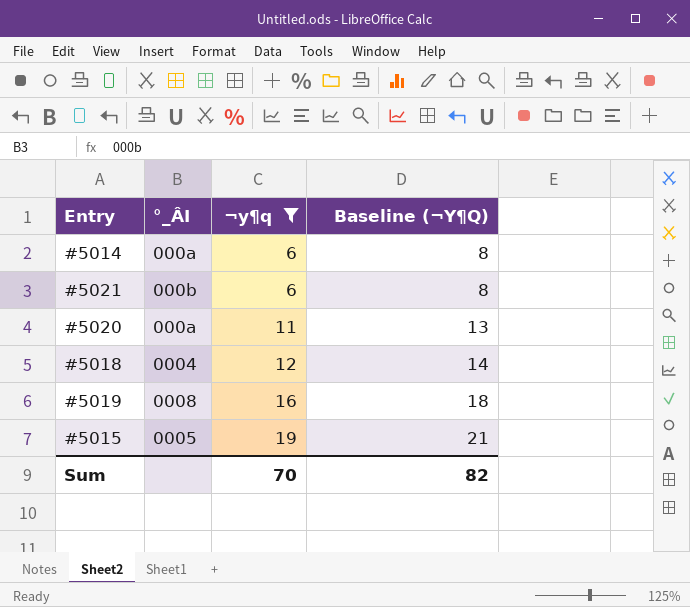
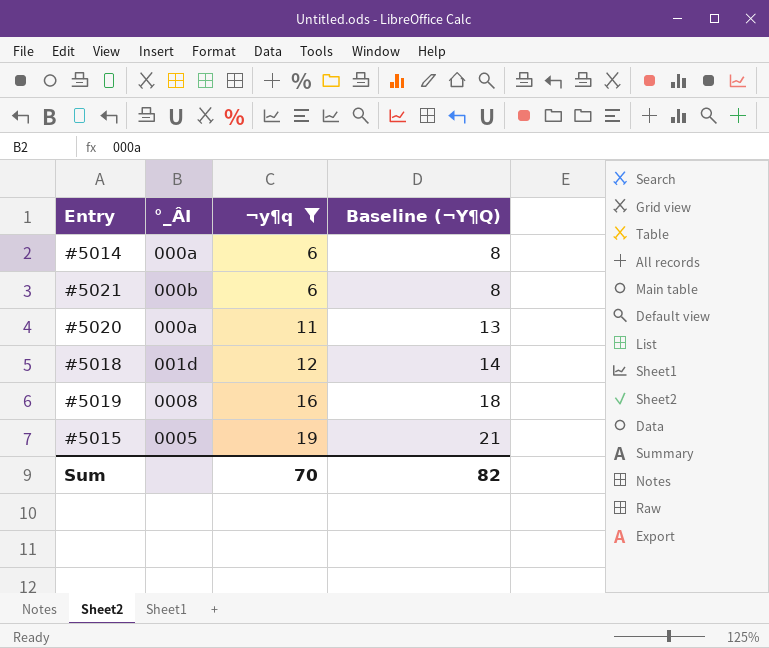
#5018 | °_ÂI: 0004 -> 001d

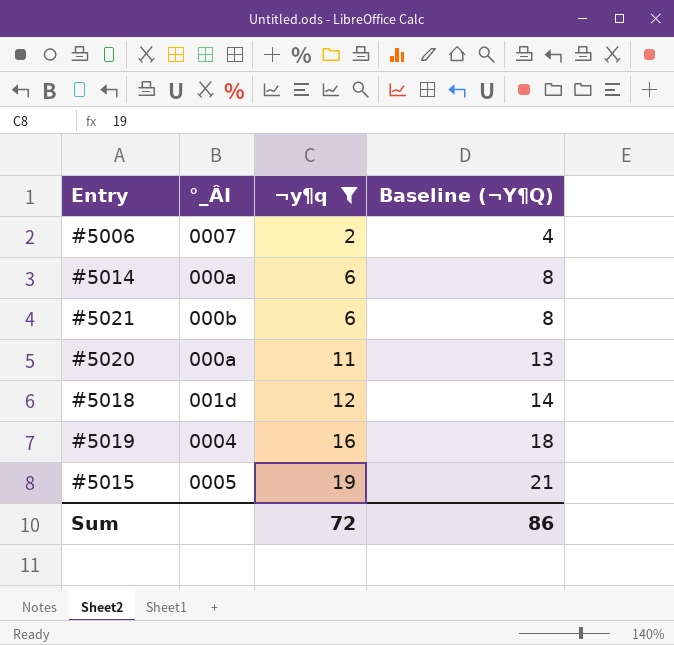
row #5006: none -> 0007 | 2 | 4
#5019 | °_ÂI: 0008 -> 0004
Sum | ¬y¶q: 70 -> 72
Sum | Baseline (¬Y¶Q): 82 -> 86

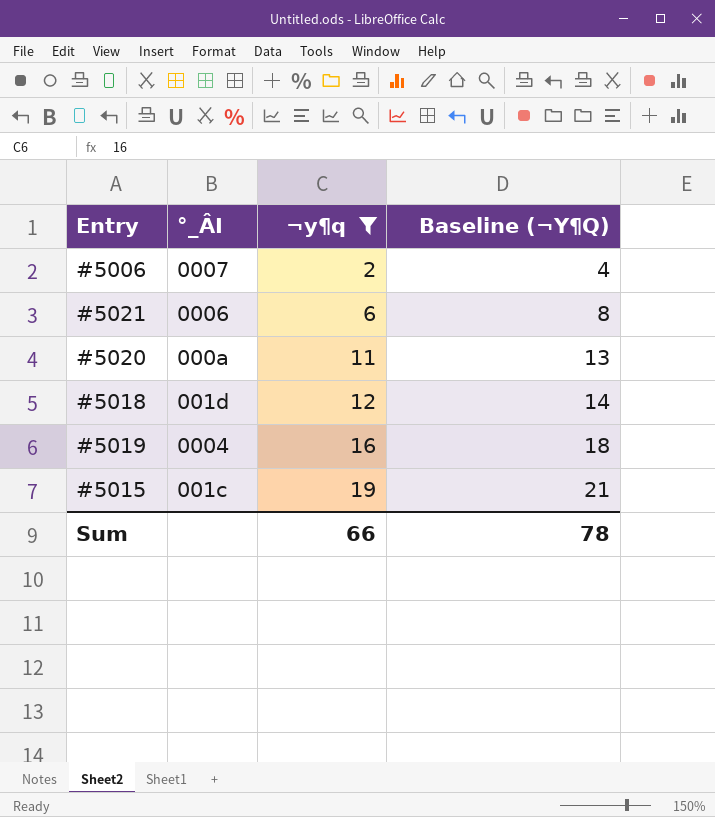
row #5014: 000a | 6 | 8 -> none
#5021 | °_ÂI: 000b -> 0006
#5015 | °_ÂI: 0005 -> 001c
Sum | ¬y¶q: 72 -> 66
Sum | Baseline (¬Y¶Q): 86 -> 78

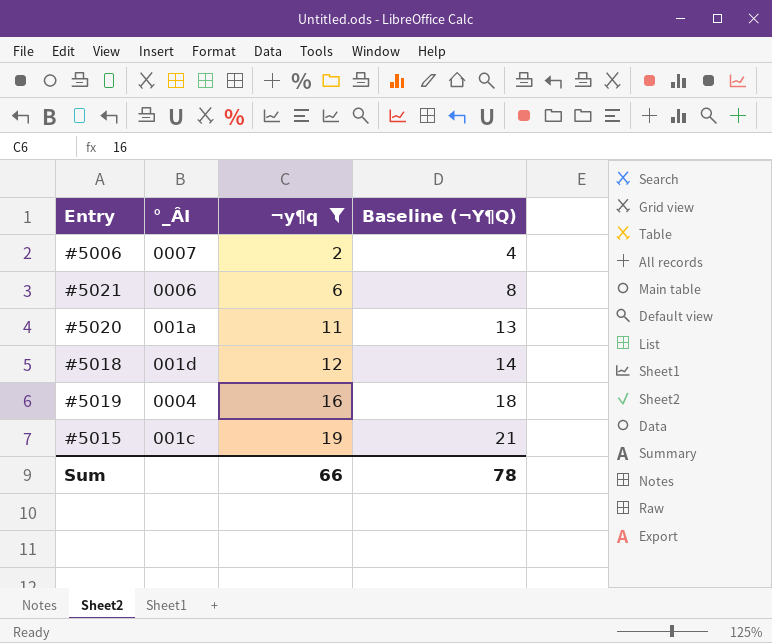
#5020 | °_ÂI: 000a -> 001a

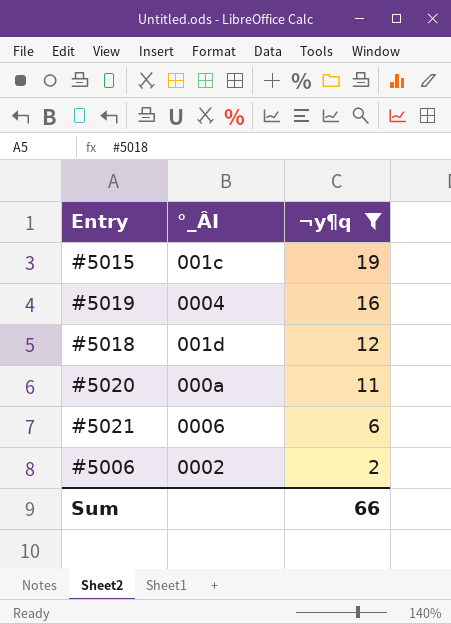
row order: ¬y¶q ascending -> ¬y¶q descending
column Baseline (¬Y¶Q) | formula: [¬y¶q] + 2 -> none
#5020 | °_ÂI: 001a -> 000a
#5006 | °_ÂI: 0007 -> 0002

